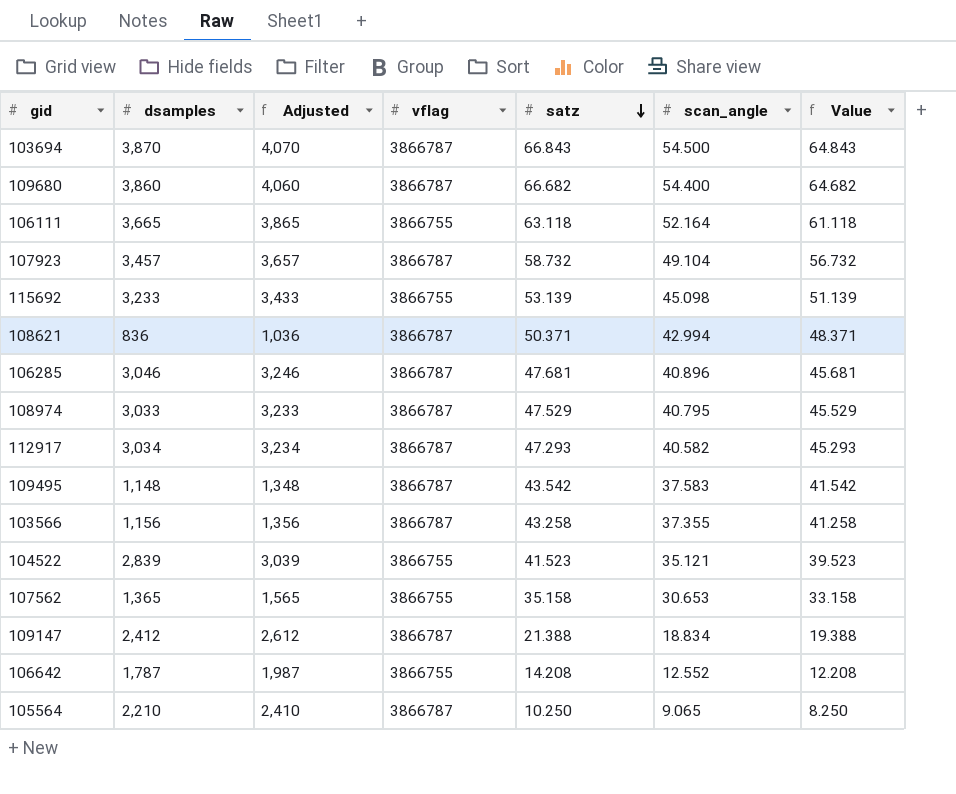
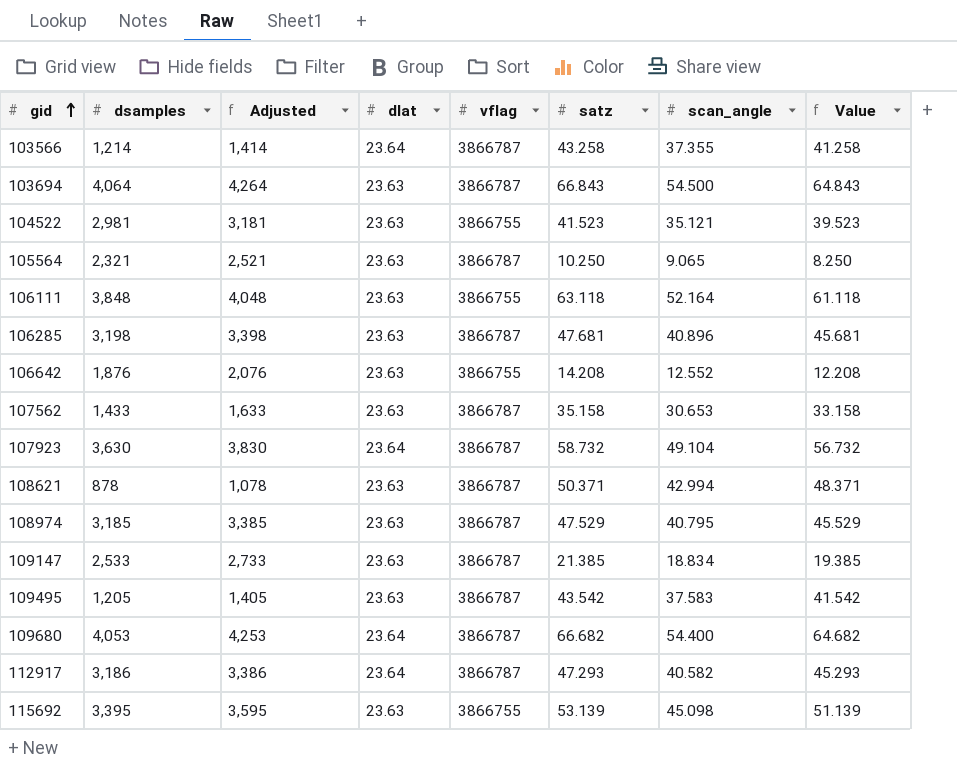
row order: satz descending -> gid ascending
column dlat | position: none -> 4
103566 | dsamples: 1,156 -> 1,214
103566 | Adjusted: 1,356 -> 1,414
103694 | dsamples: 3,870 -> 4,064
103694 | Adjusted: 4,070 -> 4,264
104522 | dsamples: 2,839 -> 2,981
104522 | Adjusted: 3,039 -> 3,181
105564 | dsamples: 2,210 -> 2,321
105564 | Adjusted: 2,410 -> 2,521
106111 | dsamples: 3,665 -> 3,848
106111 | Adjusted: 3,865 -> 4,048
106285 | dsamples: 3,046 -> 3,198
106285 | Adjusted: 3,246 -> 3,398
106642 | dsamples: 1,787 -> 1,876
106642 | Adjusted: 1,987 -> 2,076
107562 | dsamples: 1,365 -> 1,433
107562 | Adjusted: 1,565 -> 1,633
107562 | vflag: 3866755 -> 3866787
107923 | dsamples: 3,457 -> 3,630
107923 | Adjusted: 3,657 -> 3,830
108621 | dsamples: 836 -> 878
108621 | Adjusted: 1,036 -> 1,078
108974 | dsamples: 3,033 -> 3,185
108974 | Adjusted: 3,233 -> 3,385
109147 | dsamples: 2,412 -> 2,533
109147 | Adjusted: 2,612 -> 2,733
109147 | satz: 21.388 -> 21.385
109147 | Value: 19.388 -> 19.385
109495 | dsamples: 1,148 -> 1,205
109495 | Adjusted: 1,348 -> 1,405
109680 | dsamples: 3,860 -> 4,053
109680 | Adjusted: 4,060 -> 4,253
112917 | dsamples: 3,034 -> 3,186
112917 | Adjusted: 3,234 -> 3,386
115692 | dsamples: 3,233 -> 3,395
115692 | Adjusted: 3,433 -> 3,595

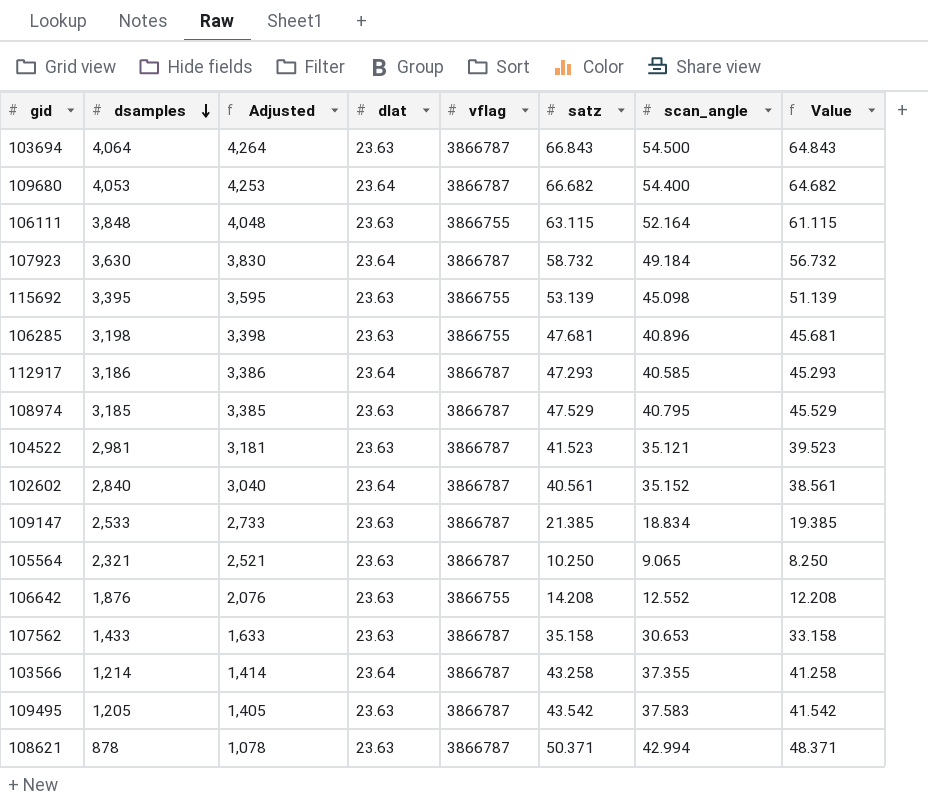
row order: gid ascending -> dsamples descending
106111 | satz: 63.118 -> 63.115
106111 | Value: 61.118 -> 61.115
107923 | scan_angle: 49.104 -> 49.184
106285 | vflag: 3866787 -> 3866755
112917 | scan_angle: 40.582 -> 40.585
104522 | vflag: 3866755 -> 3866787
row 102602: none -> 2,840 | 3,040 | 23.64 | 3866787 | 40.561 | 35.152 | 38.561

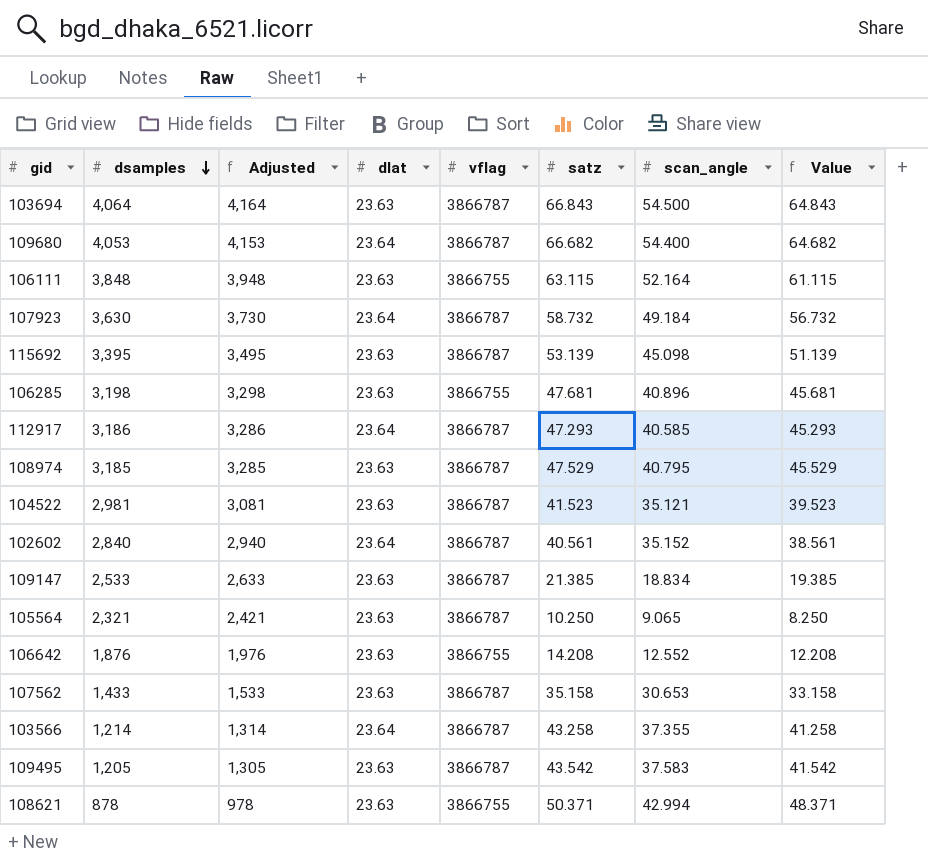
column Adjusted | formula: [dsamples] + 200 -> [dsamples] + 100
115692 | vflag: 3866755 -> 3866787
108621 | vflag: 3866787 -> 3866755

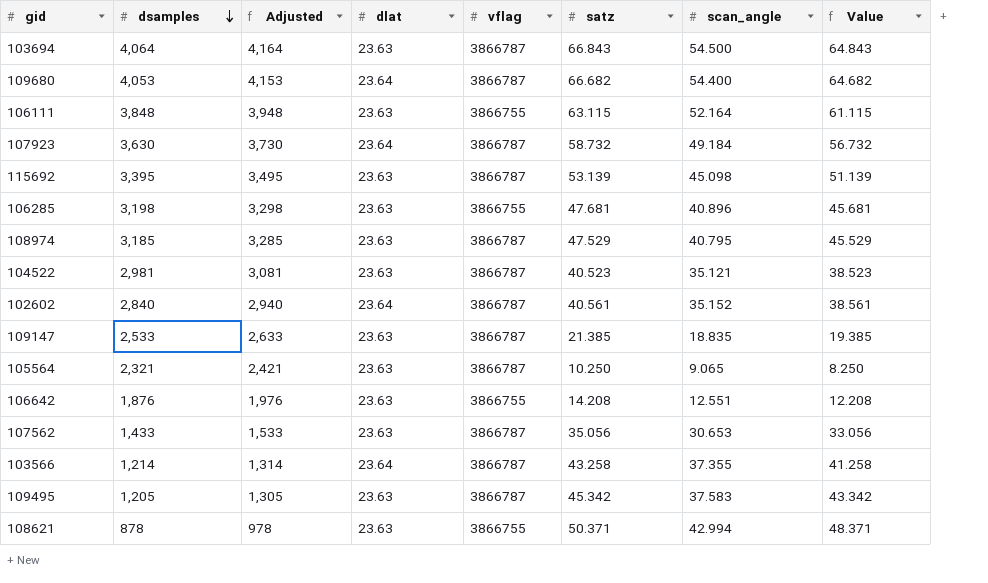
row 112917: 3,186 | 3,286 | 23.64 | 3866787 | 47.293 | 40.585 | 45.293 -> none
104522 | satz: 41.523 -> 40.523
104522 | Value: 39.523 -> 38.523
109147 | scan_angle: 18.834 -> 18.835
106642 | scan_angle: 12.552 -> 12.551
107562 | satz: 35.158 -> 35.056
107562 | Value: 33.158 -> 33.056
109495 | satz: 43.542 -> 45.342
109495 | Value: 41.542 -> 43.342

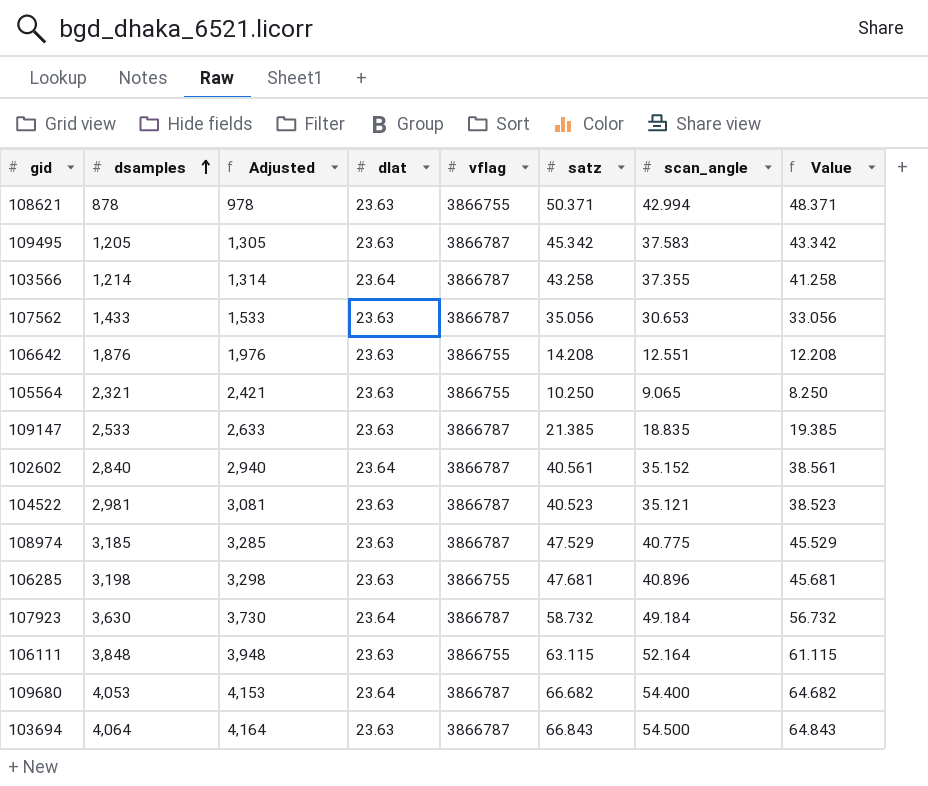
row order: dsamples descending -> dsamples ascending
row 115692: 3,395 | 3,495 | 23.63 | 3866787 | 53.139 | 45.098 | 51.139 -> none
105564 | vflag: 3866787 -> 3866755
108974 | scan_angle: 40.795 -> 40.775

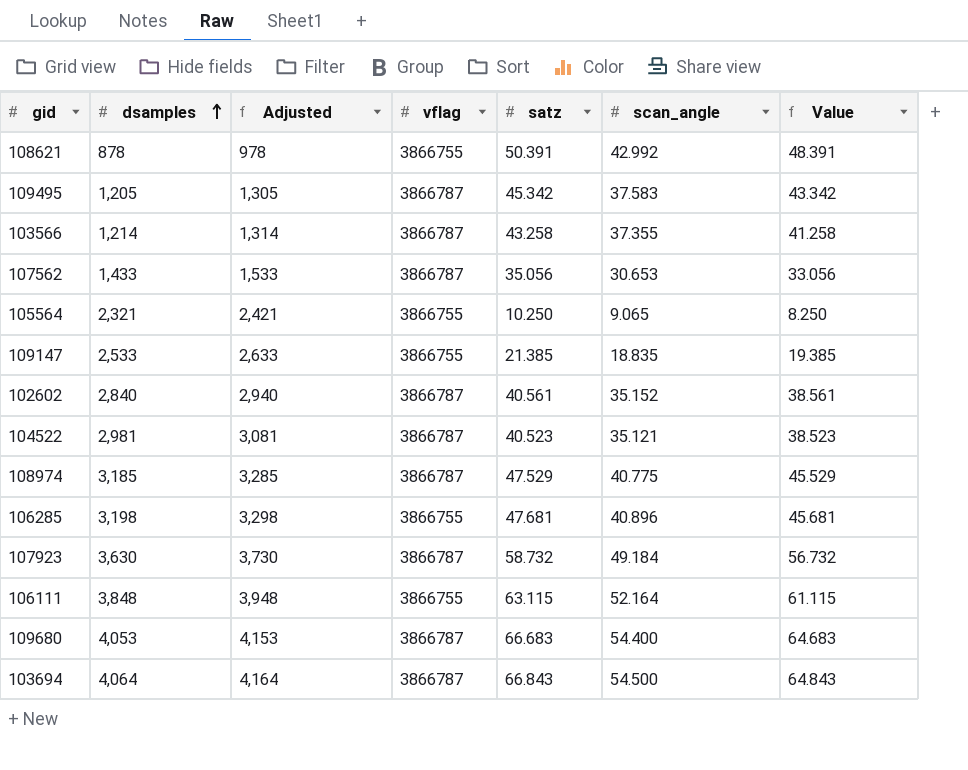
column dlat | position: 4 -> none
row 106642: 1,876 | 1,976 | 23.63 | 3866755 | 14.208 | 12.551 | 12.208 -> none
108621 | satz: 50.371 -> 50.391
108621 | scan_angle: 42.994 -> 42.992
108621 | Value: 48.371 -> 48.391
109147 | vflag: 3866787 -> 3866755
109680 | satz: 66.682 -> 66.683
109680 | Value: 64.682 -> 64.683

